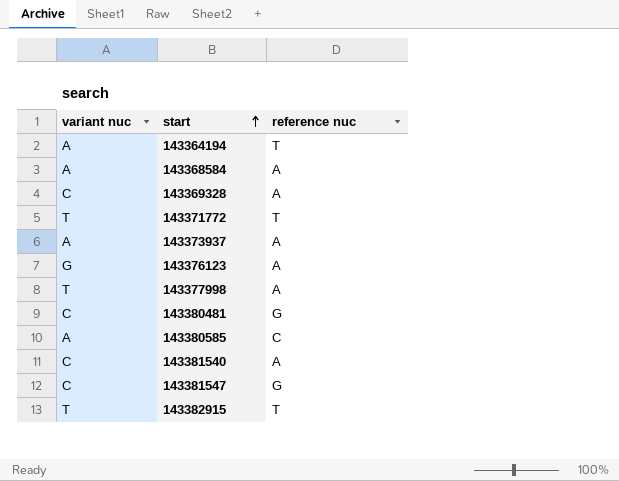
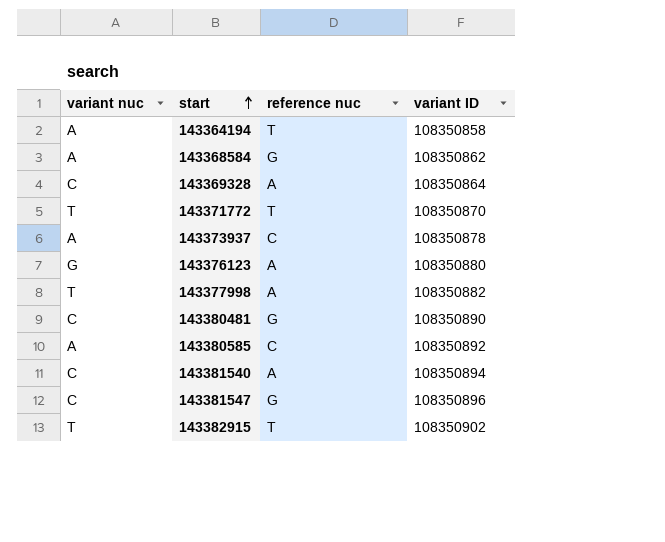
column variant ID | position: none -> 4
143368584 | reference nuc: A -> G
143373937 | reference nuc: A -> C

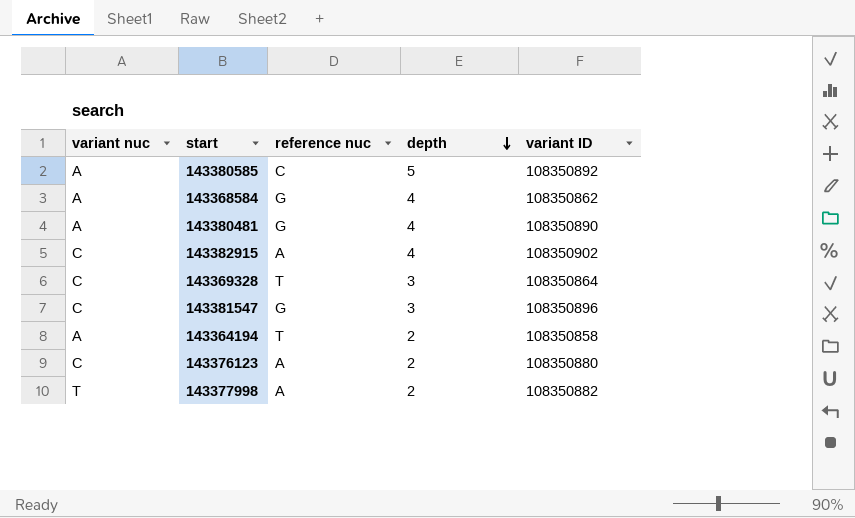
row order: start ascending -> depth descending
column depth | position: none -> 4
row 143371772: T | T | 108350870 -> none
row 143373937: A | C | 108350878 -> none
row 143381540: C | A | 108350894 -> none
143380481 | variant nuc: C -> A
143382915 | variant nuc: T -> C
143382915 | reference nuc: T -> A
143369328 | reference nuc: A -> T
143376123 | variant nuc: G -> C

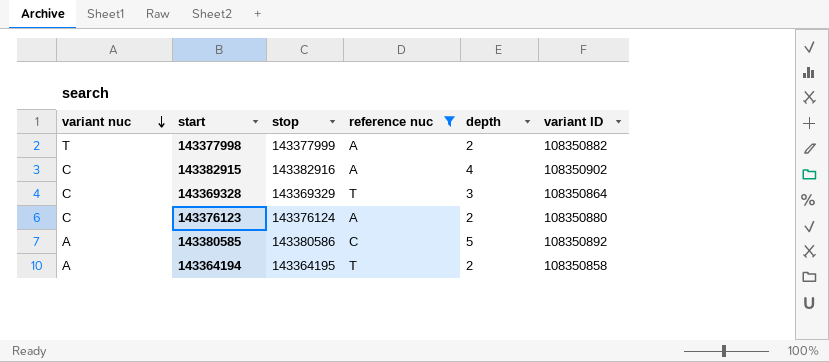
filter: none -> reference nuc != G
row order: depth descending -> variant nuc descending
column stop | position: none -> 3

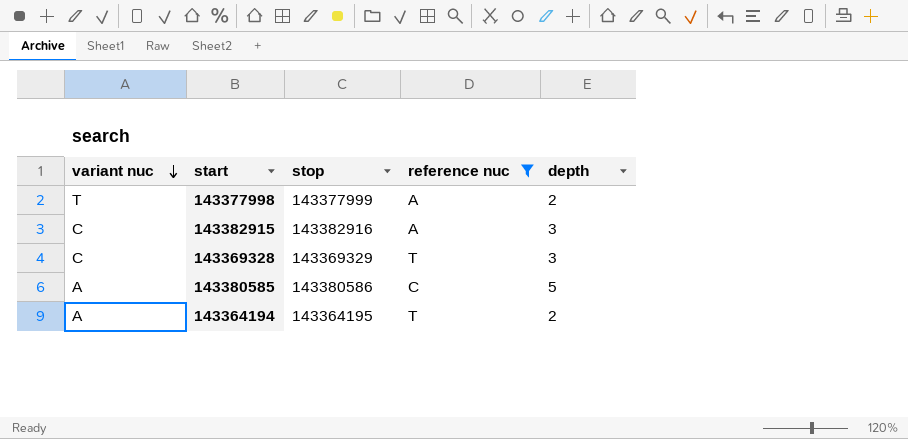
column variant ID | position: 6 -> none
row 143376123: C | 143376124 | A | 2 | 108350880 -> none
143382915 | depth: 4 -> 3

